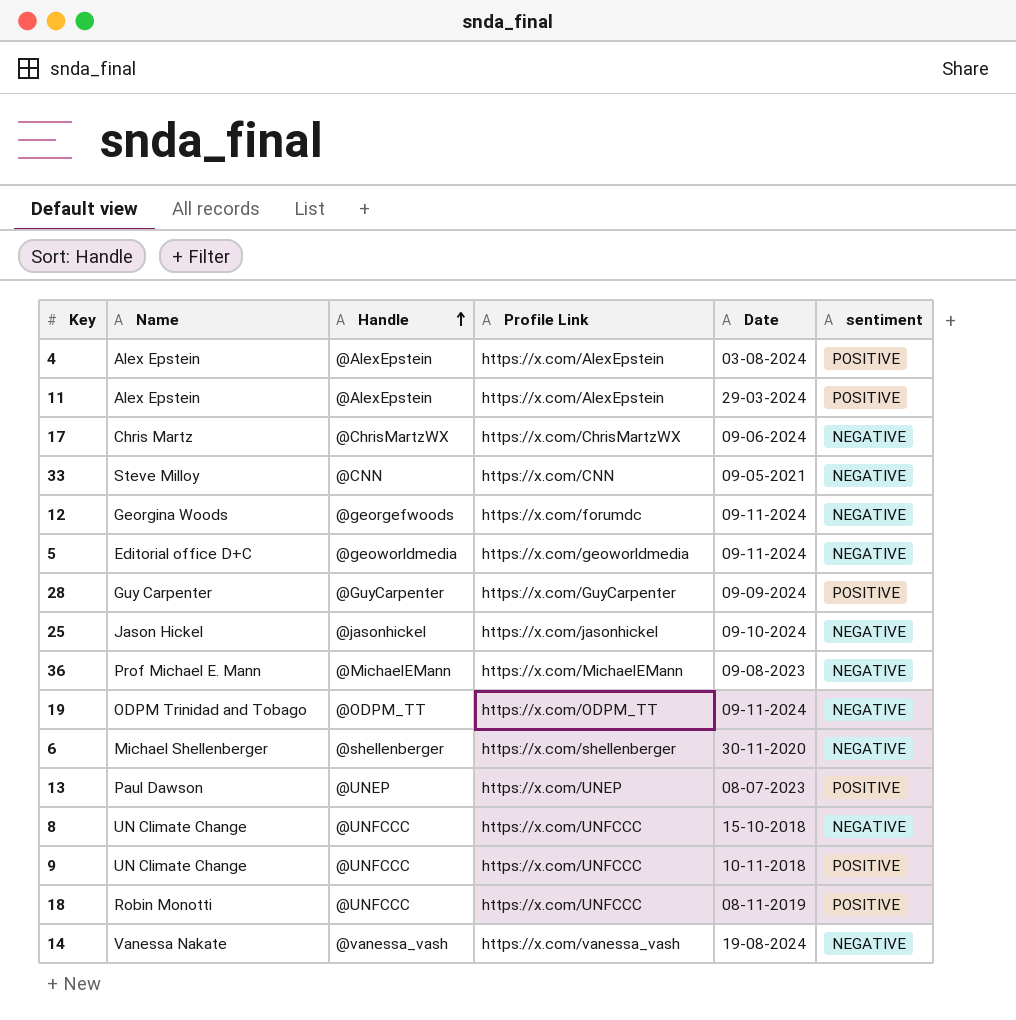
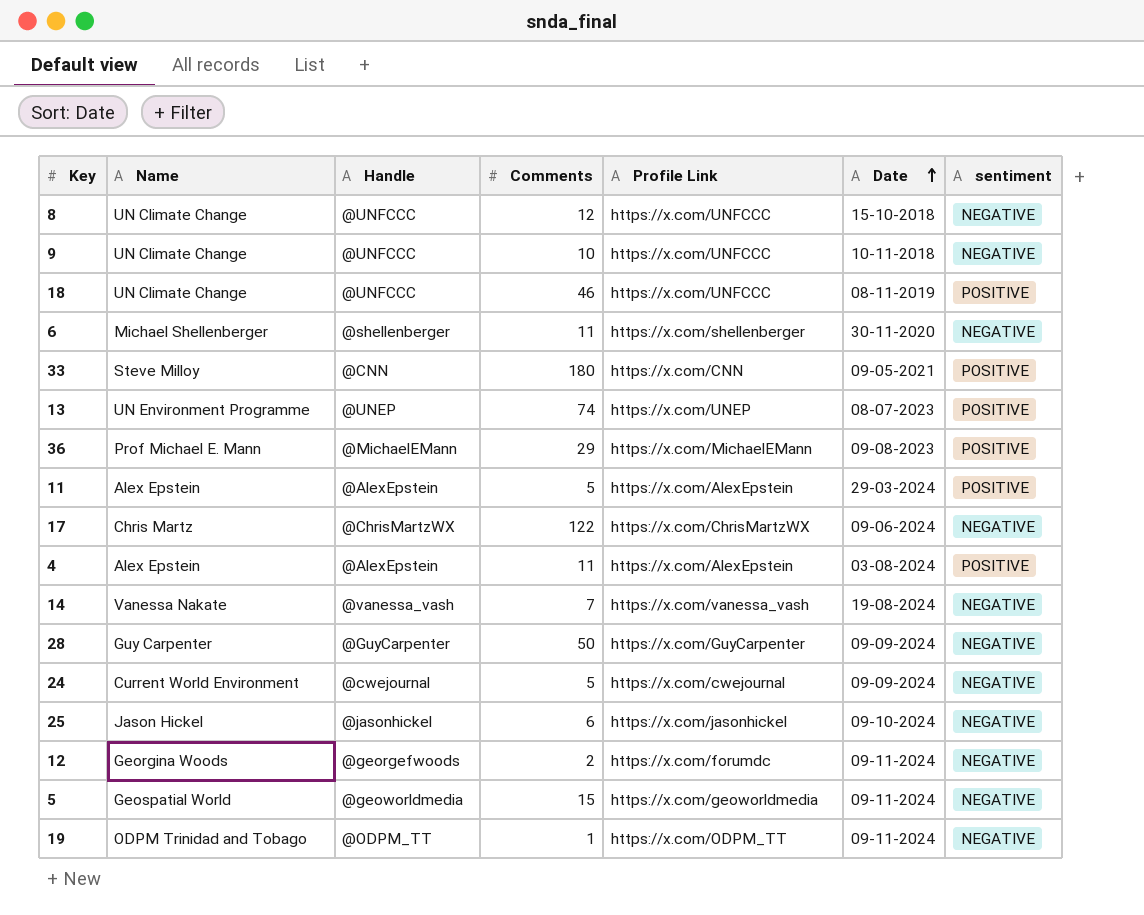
row order: Handle ascending -> Date ascending
column Comments | position: none -> 4
9 | sentiment: POSITIVE -> NEGATIVE
18 | Name: Robin Monotti -> UN Climate Change
33 | sentiment: NEGATIVE -> POSITIVE
13 | Name: Paul Dawson -> UN Environment Programme
36 | sentiment: NEGATIVE -> POSITIVE
28 | sentiment: POSITIVE -> NEGATIVE
row 24: none -> Current World Environment | @cwejournal | 5 | https://x.com/cwejournal | 09-09-2024 | NEGATIVE
5 | Name: Editorial office D+C -> Geospatial World

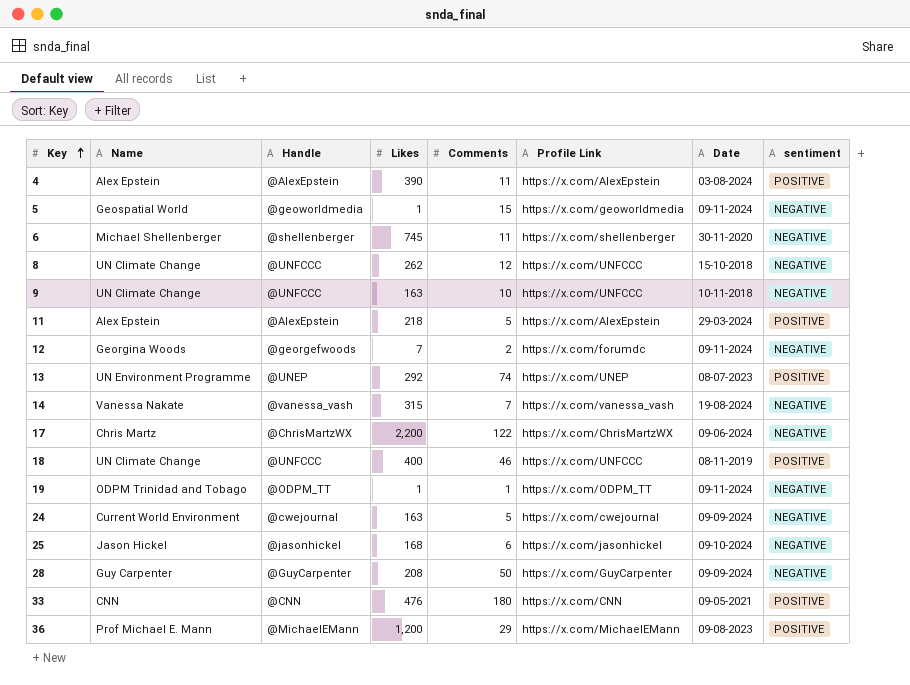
row order: Date ascending -> Key ascending
column Likes | position: none -> 4
33 | Name: Steve Milloy -> CNN

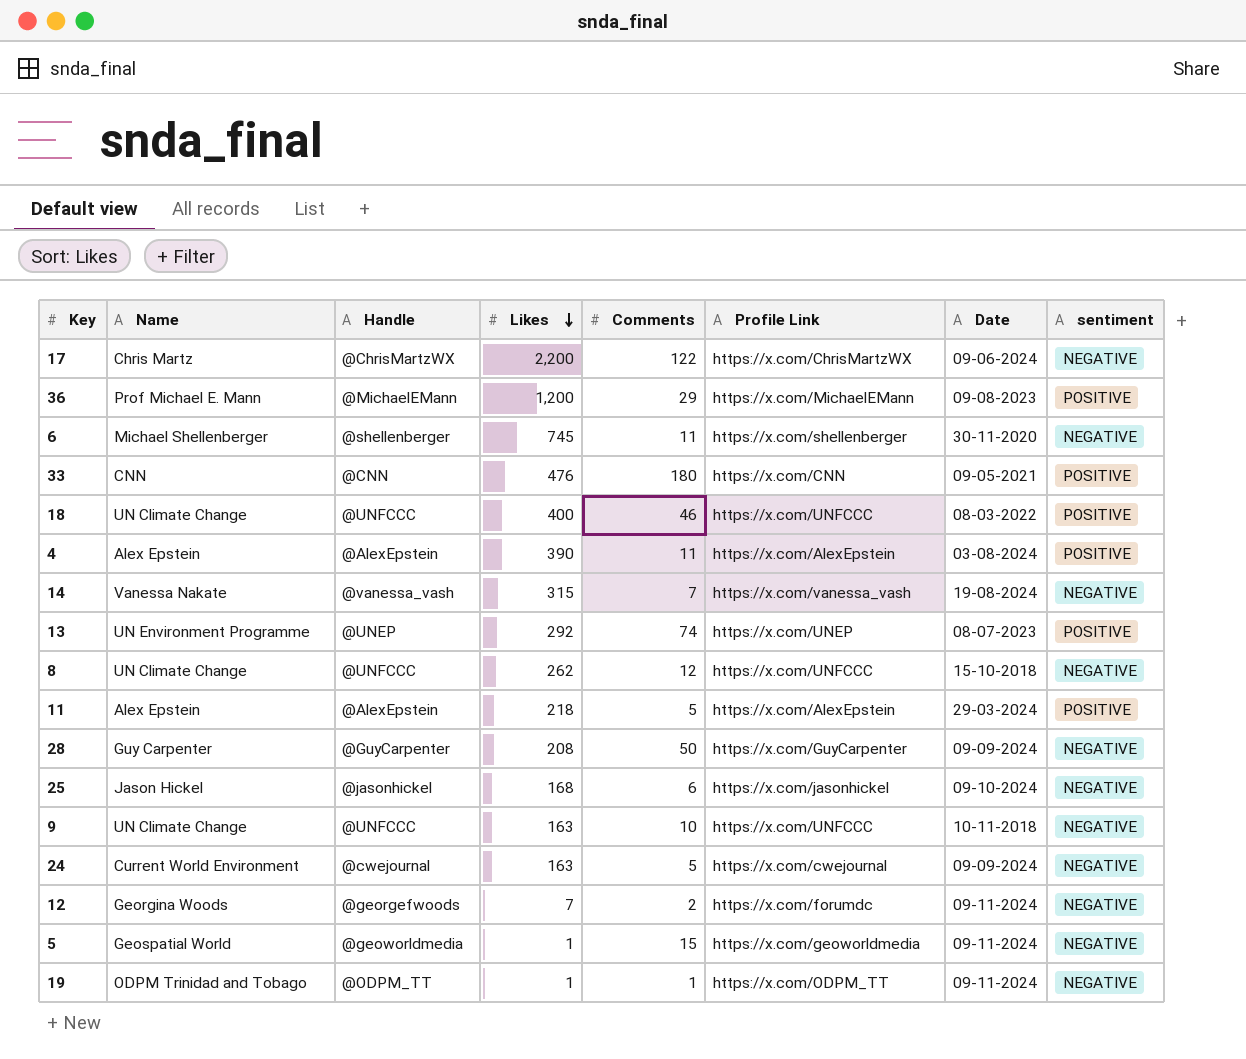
row order: Key ascending -> Likes descending
18 | Date: 08-11-2019 -> 08-03-2022

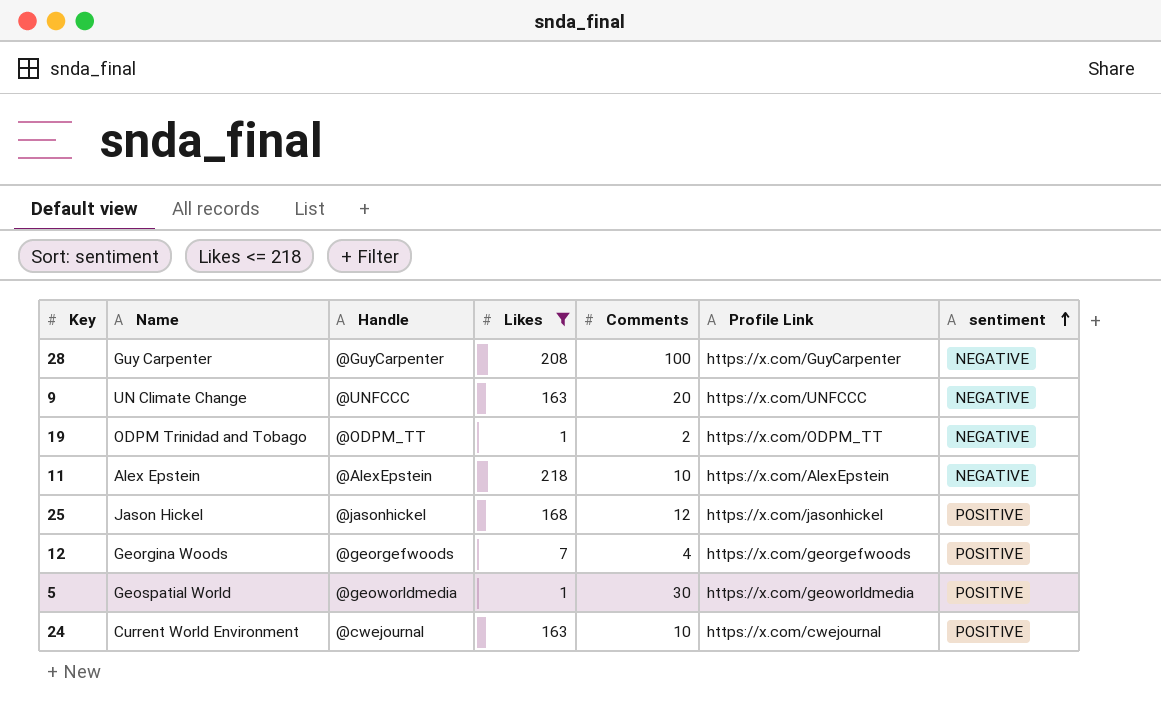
filter: none -> Likes <= 218
row order: Likes descending -> sentiment ascending
column Date | position: 7 -> none
28 | Comments: 50 -> 100
9 | Comments: 10 -> 20
19 | Comments: 1 -> 2
11 | Comments: 5 -> 10
11 | sentiment: POSITIVE -> NEGATIVE
25 | Comments: 6 -> 12
25 | sentiment: NEGATIVE -> POSITIVE
12 | Comments: 2 -> 4
12 | Profile Link: https://x.com/forumdc -> https://x.com/georgefwoods
12 | sentiment: NEGATIVE -> POSITIVE
5 | Comments: 15 -> 30
5 | sentiment: NEGATIVE -> POSITIVE
24 | Comments: 5 -> 10
24 | sentiment: NEGATIVE -> POSITIVE

